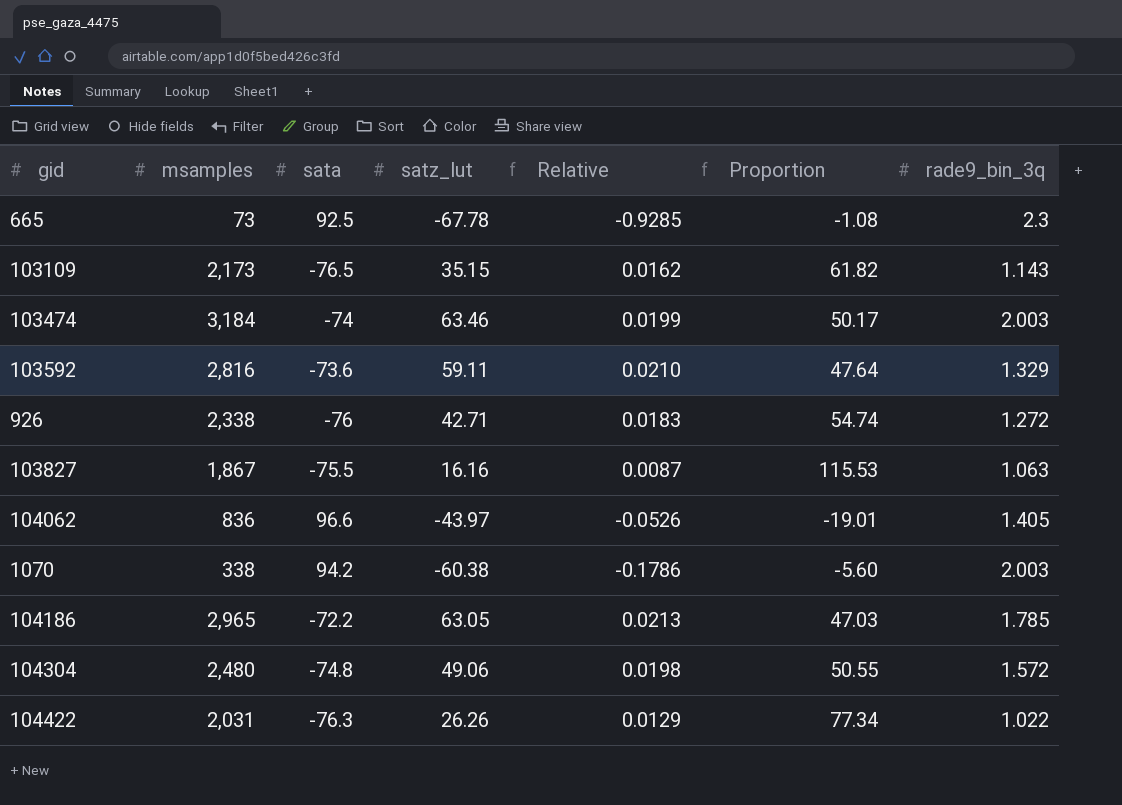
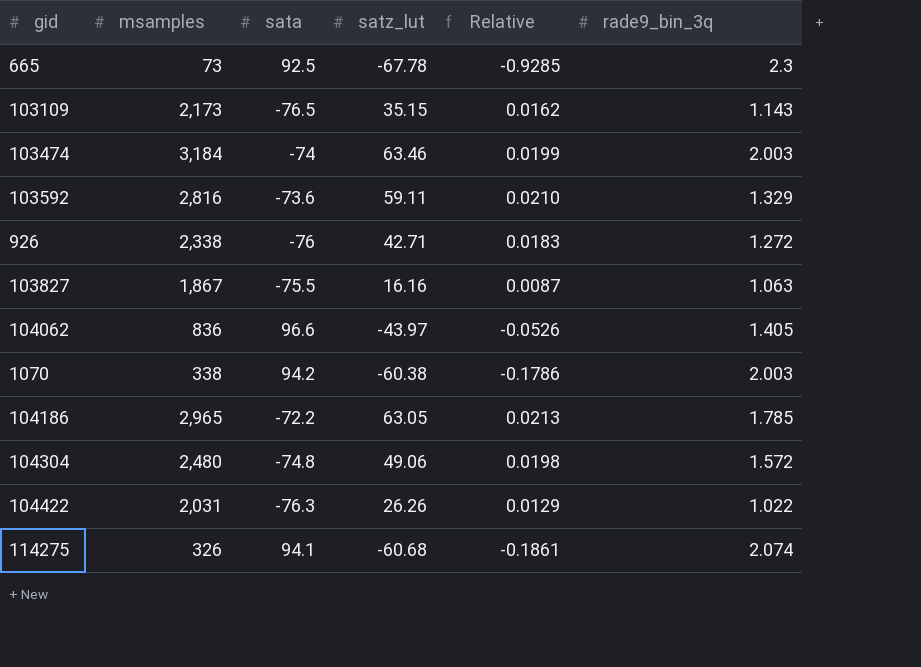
column Proportion | formula: [msamples] / [satz_lut] -> none
row 114275: none -> 326 | 94.1 | -60.68 | -0.1861 | 2.074

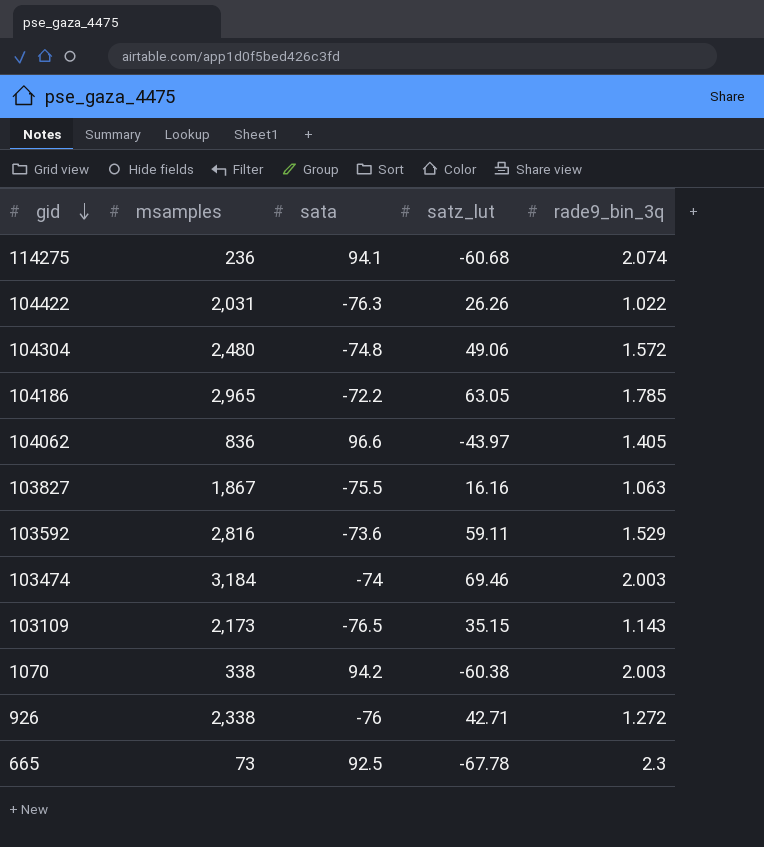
row order: none -> gid descending
column Relative | formula: [satz_lut] / [msamples] -> none
114275 | msamples: 326 -> 236
103592 | rade9_bin_3q: 1.329 -> 1.529
103474 | satz_lut: 63.46 -> 69.46

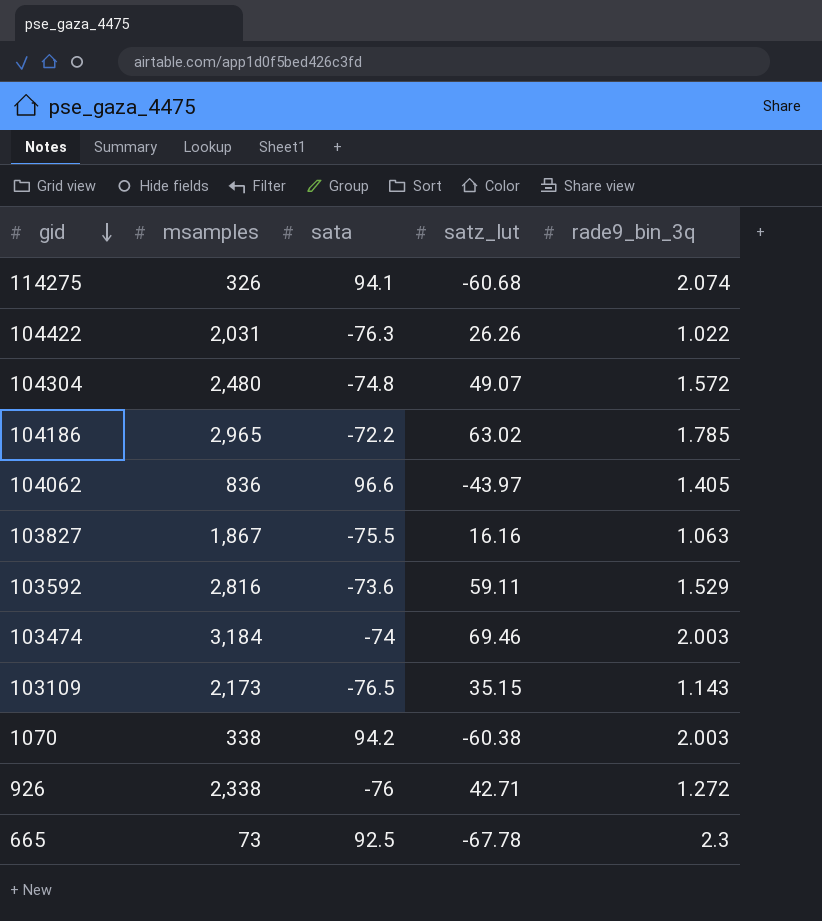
114275 | msamples: 236 -> 326
104304 | satz_lut: 49.06 -> 49.07
104186 | satz_lut: 63.05 -> 63.02

